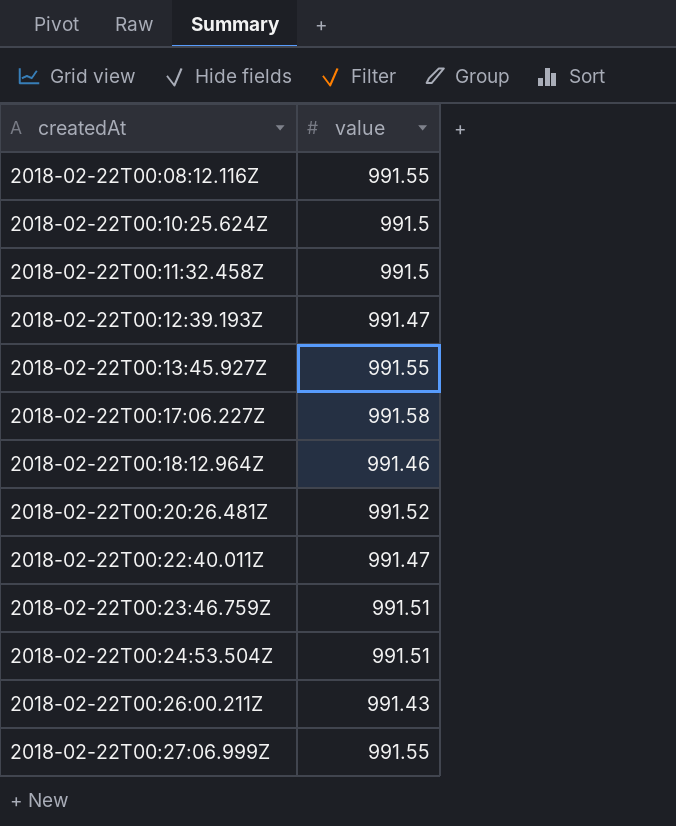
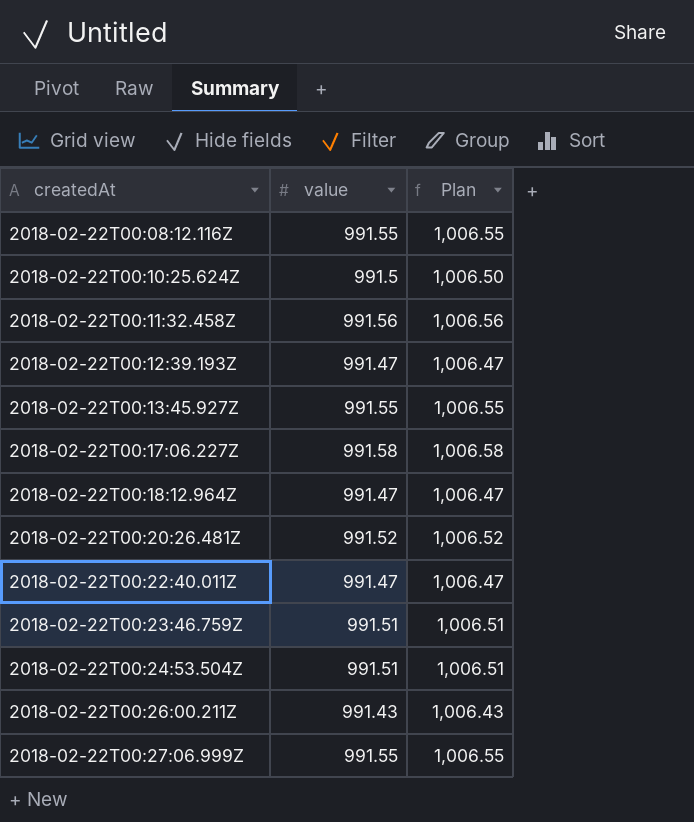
column Plan | formula: none -> [value] + 15
2018-02-22T00:11:32.458Z | value: 991.5 -> 991.56
2018-02-22T00:18:12.964Z | value: 991.46 -> 991.47

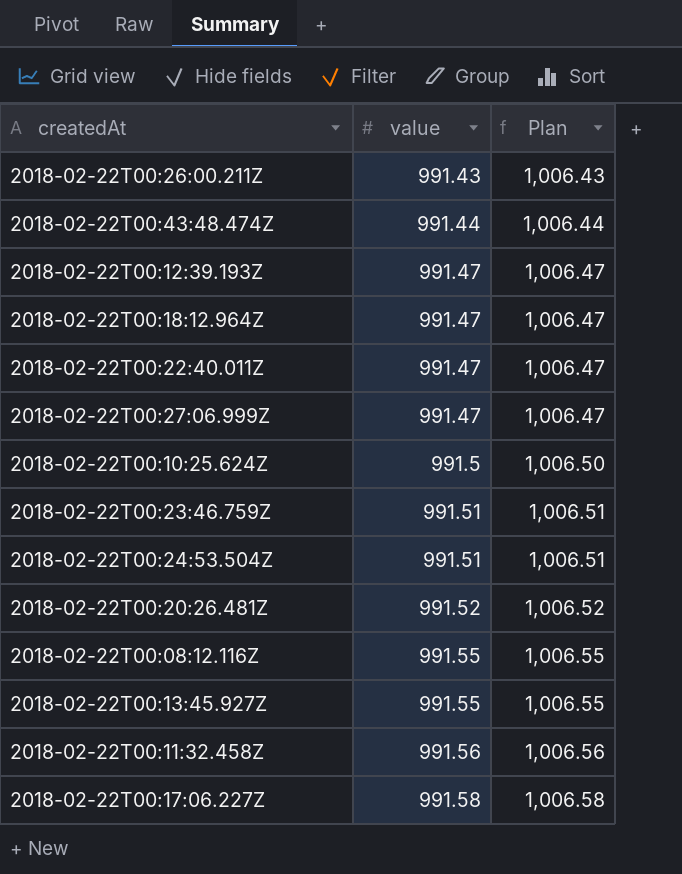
row order: createdAt ascending -> value ascending
row 2018-02-22T00:43:48.474Z: none -> 991.44 | 1,006.44
2018-02-22T00:27:06.999Z | value: 991.55 -> 991.47
2018-02-22T00:27:06.999Z | Plan: 1,006.55 -> 1,006.47

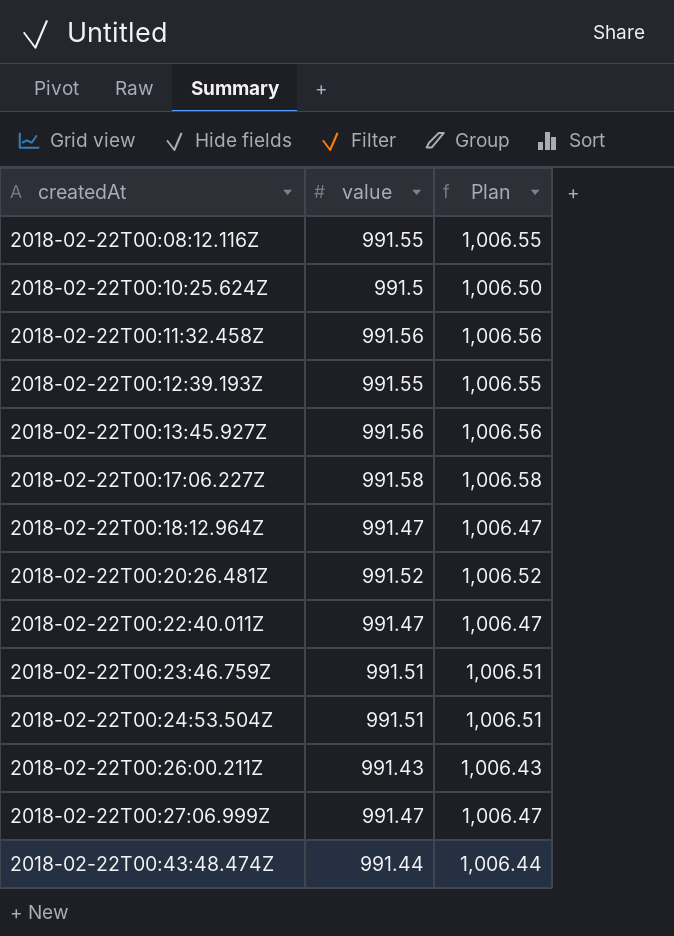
row order: value ascending -> createdAt ascending
2018-02-22T00:12:39.193Z | value: 991.47 -> 991.55
2018-02-22T00:12:39.193Z | Plan: 1,006.47 -> 1,006.55
2018-02-22T00:13:45.927Z | value: 991.55 -> 991.56
2018-02-22T00:13:45.927Z | Plan: 1,006.55 -> 1,006.56

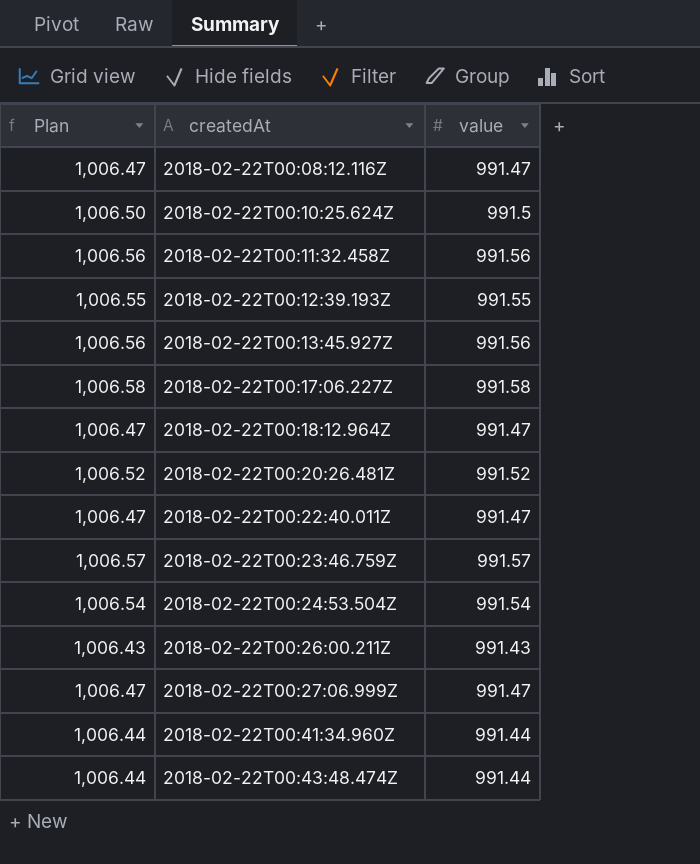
column Plan | position: 3 -> 1
2018-02-22T00:08:12.116Z | Plan: 1,006.55 -> 1,006.47
2018-02-22T00:08:12.116Z | value: 991.55 -> 991.47
2018-02-22T00:23:46.759Z | Plan: 1,006.51 -> 1,006.57
2018-02-22T00:23:46.759Z | value: 991.51 -> 991.57
2018-02-22T00:24:53.504Z | Plan: 1,006.51 -> 1,006.54
2018-02-22T00:24:53.504Z | value: 991.51 -> 991.54
row 2018-02-22T00:41:34.960Z: none -> 1,006.44 | 991.44

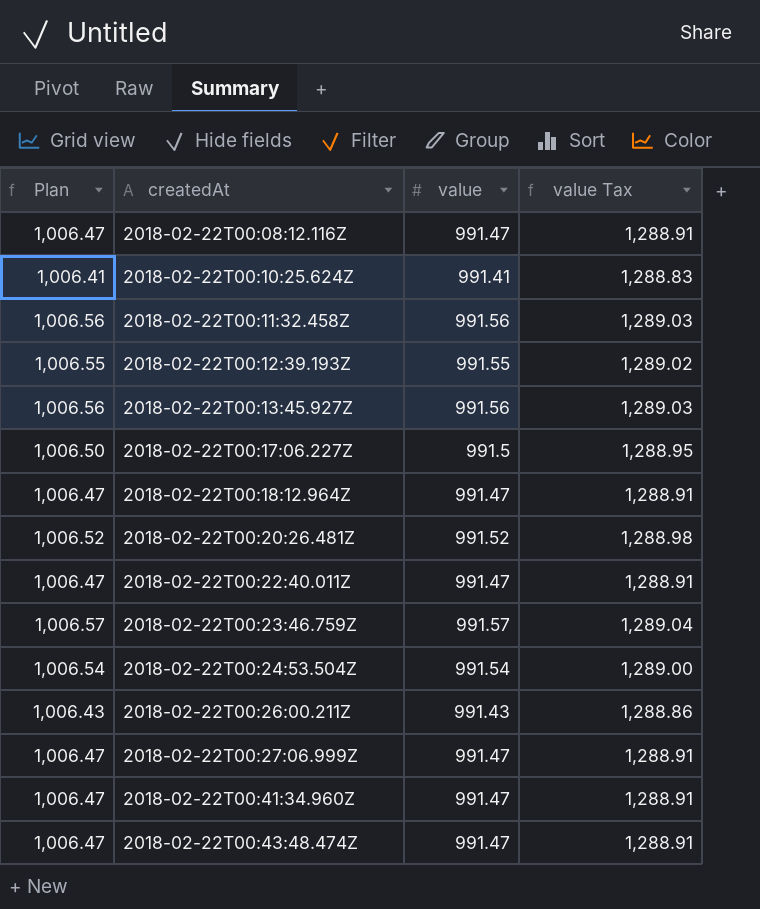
column value Tax | formula: none -> [value] * 1.3
2018-02-22T00:10:25.624Z | Plan: 1,006.50 -> 1,006.41
2018-02-22T00:10:25.624Z | value: 991.5 -> 991.41
2018-02-22T00:17:06.227Z | Plan: 1,006.58 -> 1,006.50
2018-02-22T00:17:06.227Z | value: 991.58 -> 991.5
2018-02-22T00:41:34.960Z | Plan: 1,006.44 -> 1,006.47
2018-02-22T00:41:34.960Z | value: 991.44 -> 991.47
2018-02-22T00:43:48.474Z | Plan: 1,006.44 -> 1,006.47
2018-02-22T00:43:48.474Z | value: 991.44 -> 991.47

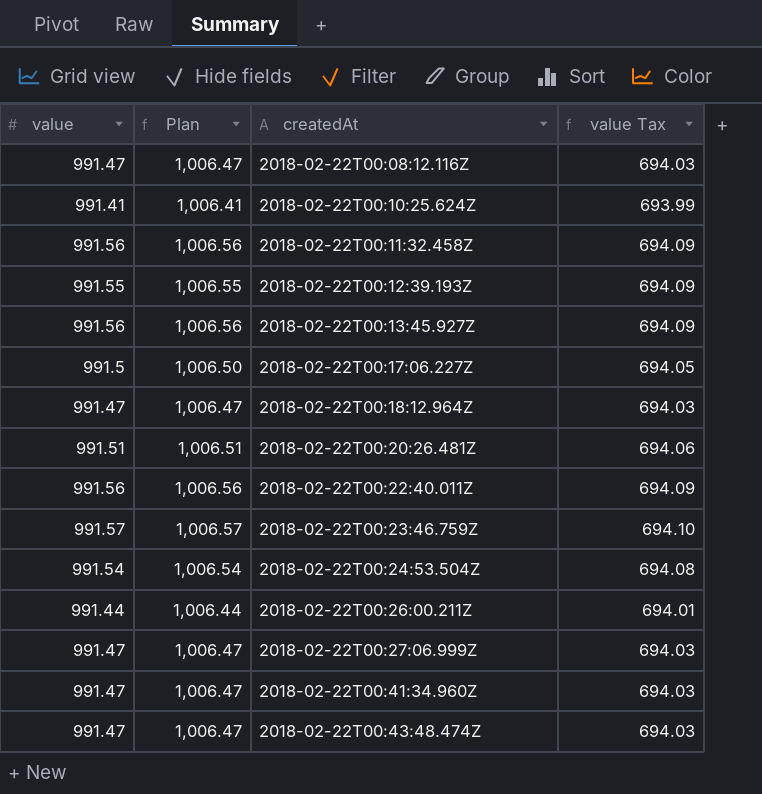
column value | position: 3 -> 1
column value Tax | formula: [value] * 1.3 -> [value] * 0.7
2018-02-22T00:20:26.481Z | value: 991.52 -> 991.51
2018-02-22T00:20:26.481Z | Plan: 1,006.52 -> 1,006.51
2018-02-22T00:22:40.011Z | value: 991.47 -> 991.56
2018-02-22T00:22:40.011Z | Plan: 1,006.47 -> 1,006.56
2018-02-22T00:26:00.211Z | value: 991.43 -> 991.44
2018-02-22T00:26:00.211Z | Plan: 1,006.43 -> 1,006.44

